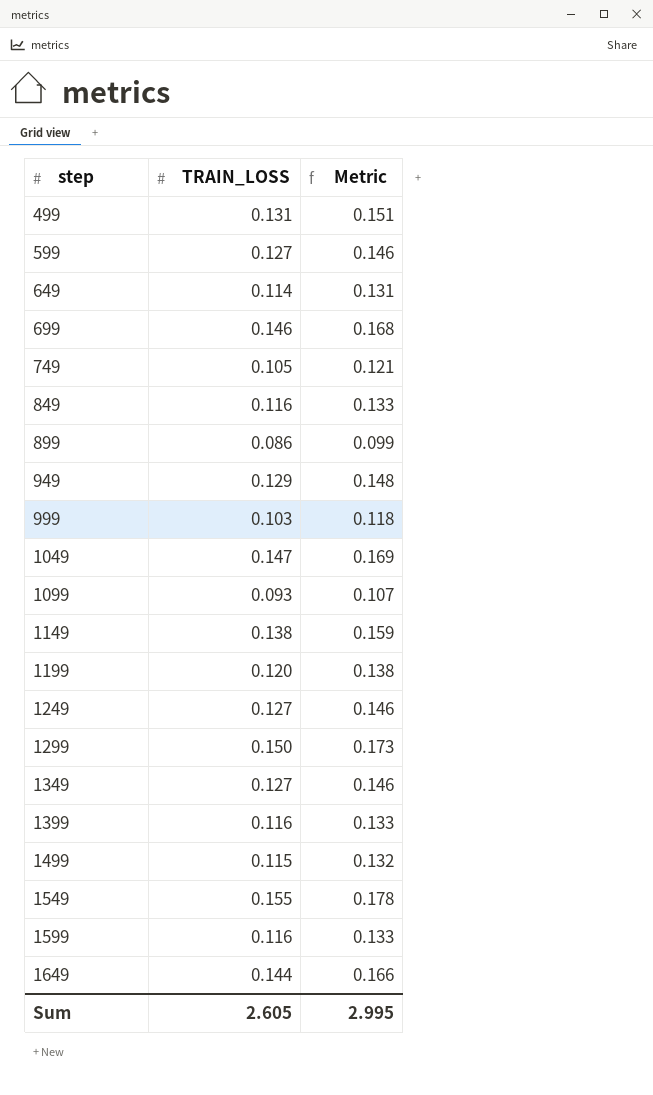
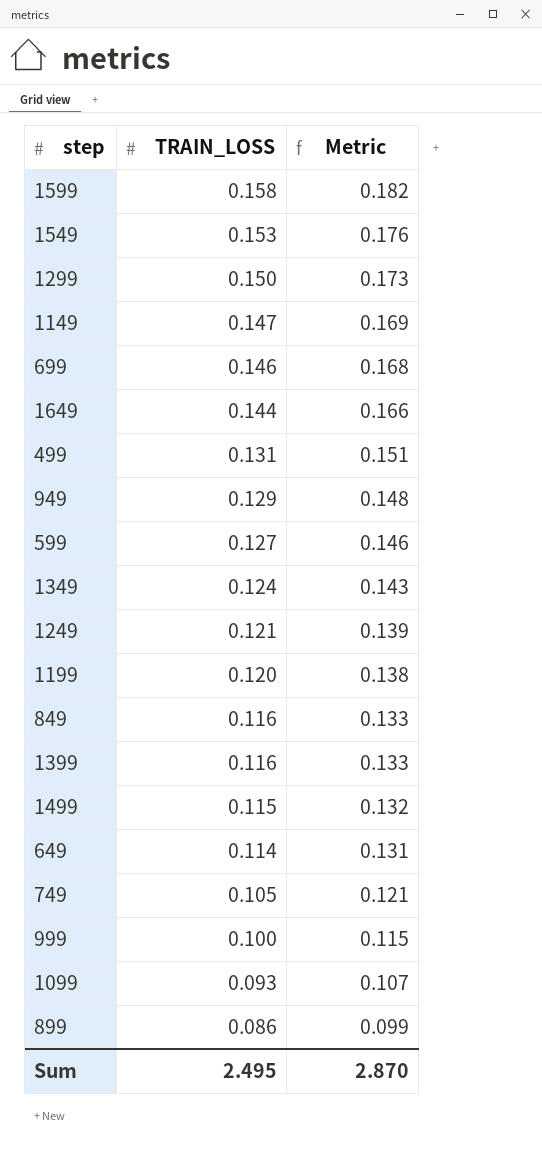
row order: step ascending -> TRAIN_LOSS descending
row 1049: 0.147 | 0.169 -> none
1599 | TRAIN_LOSS: 0.116 -> 0.158
1599 | Metric: 0.133 -> 0.182
1549 | TRAIN_LOSS: 0.155 -> 0.153
1549 | Metric: 0.178 -> 0.176
1149 | TRAIN_LOSS: 0.138 -> 0.147
1149 | Metric: 0.159 -> 0.169
1349 | TRAIN_LOSS: 0.127 -> 0.124
1349 | Metric: 0.146 -> 0.143
1249 | TRAIN_LOSS: 0.127 -> 0.121
1249 | Metric: 0.146 -> 0.139
999 | TRAIN_LOSS: 0.103 -> 0.100
999 | Metric: 0.118 -> 0.115
Sum | TRAIN_LOSS: 2.605 -> 2.495
Sum | Metric: 2.995 -> 2.870

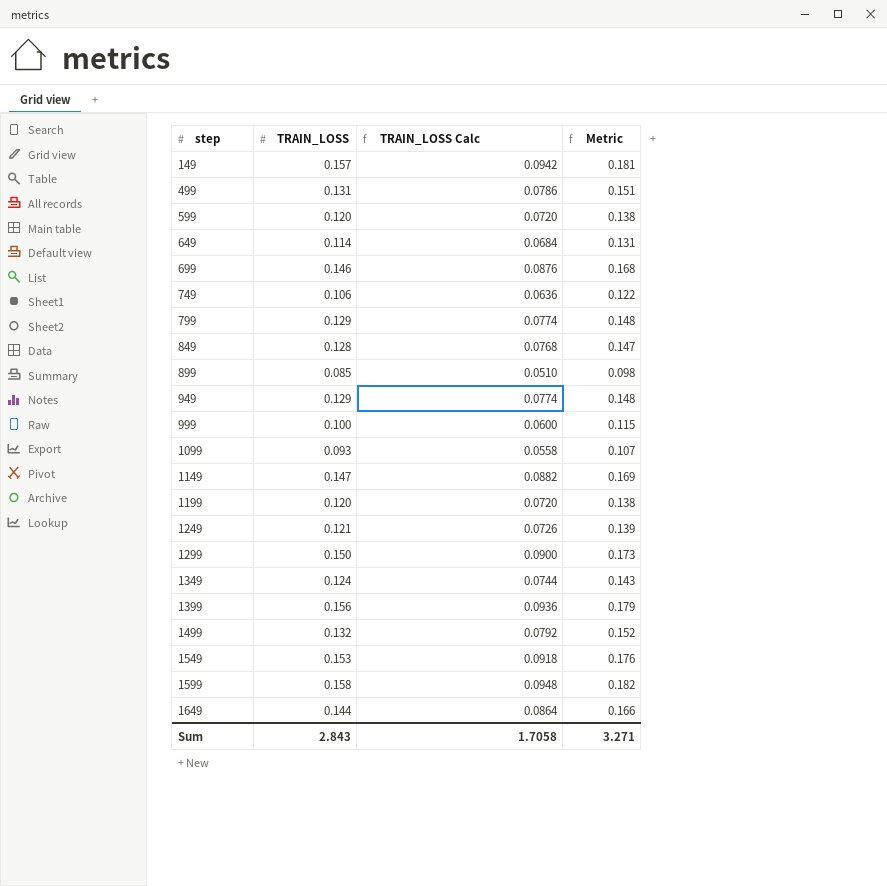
row order: TRAIN_LOSS descending -> step ascending
column TRAIN_LOSS Calc | formula: none -> [TRAIN_LOSS] * 0.6
row 149: none -> 0.157 | 0.0942 | 0.181
599 | TRAIN_LOSS: 0.127 -> 0.120
599 | Metric: 0.146 -> 0.138
749 | TRAIN_LOSS: 0.105 -> 0.106
749 | Metric: 0.121 -> 0.122
row 799: none -> 0.129 | 0.0774 | 0.148
849 | TRAIN_LOSS: 0.116 -> 0.128
849 | Metric: 0.133 -> 0.147
899 | TRAIN_LOSS: 0.086 -> 0.085
899 | Metric: 0.099 -> 0.098
1399 | TRAIN_LOSS: 0.116 -> 0.156
1399 | Metric: 0.133 -> 0.179
1499 | TRAIN_LOSS: 0.115 -> 0.132
1499 | Metric: 0.132 -> 0.152
Sum | TRAIN_LOSS: 2.495 -> 2.843
Sum | Metric: 2.870 -> 3.271

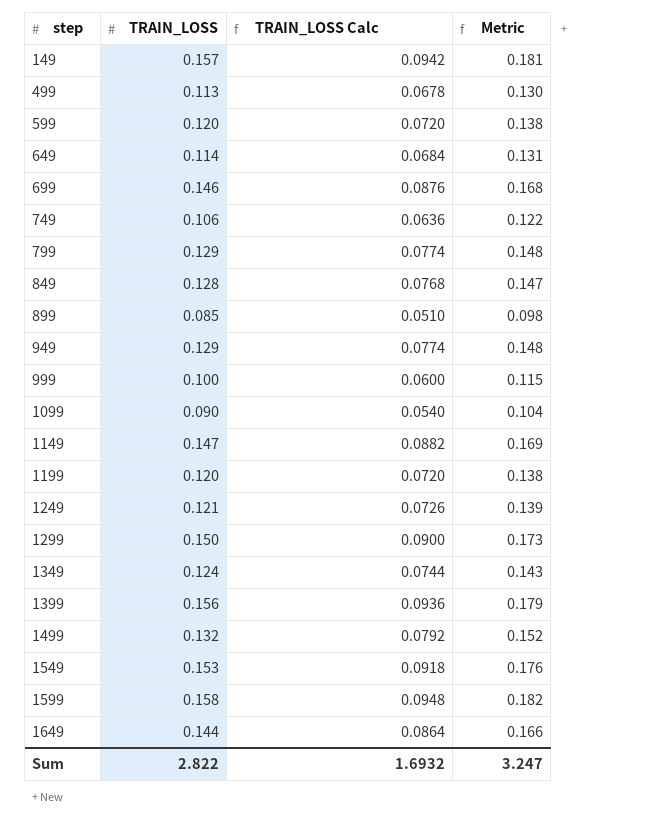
499 | TRAIN_LOSS: 0.131 -> 0.113
499 | TRAIN_LOSS Calc: 0.0786 -> 0.0678
499 | Metric: 0.151 -> 0.130
1099 | TRAIN_LOSS: 0.093 -> 0.090
1099 | TRAIN_LOSS Calc: 0.0558 -> 0.0540
1099 | Metric: 0.107 -> 0.104
Sum | TRAIN_LOSS: 2.843 -> 2.822
Sum | TRAIN_LOSS Calc: 1.7058 -> 1.6932
Sum | Metric: 3.271 -> 3.247

